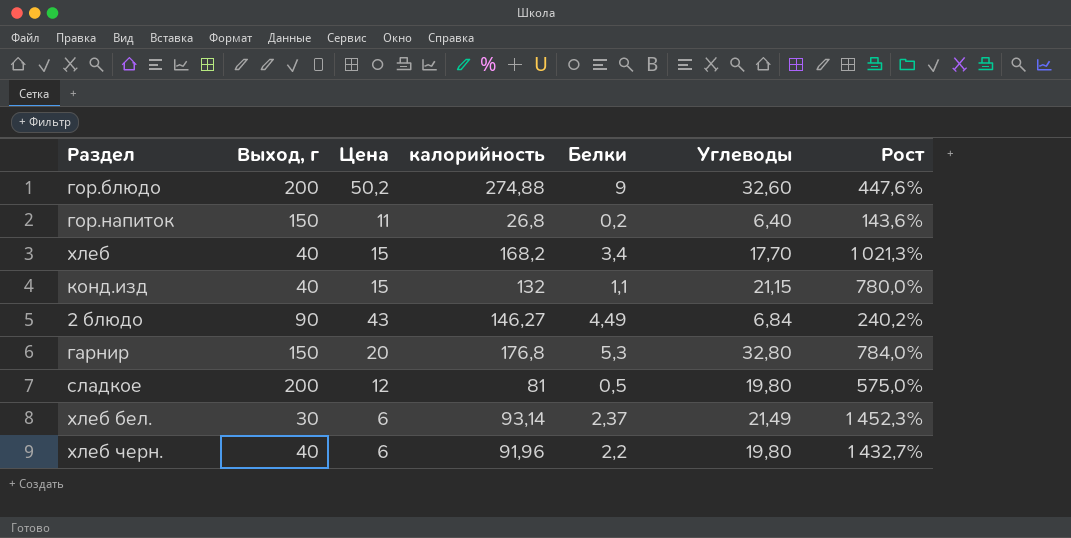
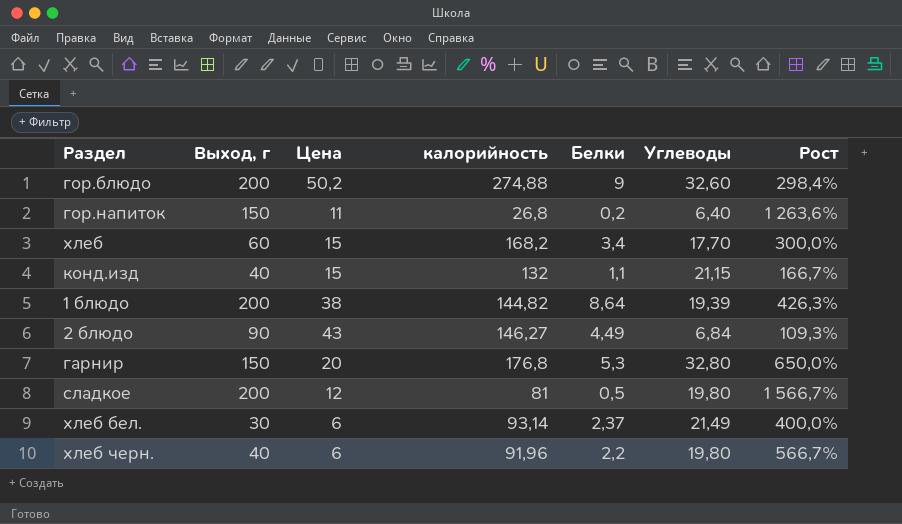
column Рост | formula: ([калорийность] - [Цена]) / [Цена] -> ([Выход, г] - [Цена]) / [Цена]
хлеб | Выход, г: 40 -> 60
row 1 блюдо: none -> 200 | 38 | 144,82 | 8,64 | 19,39 | 426,3%

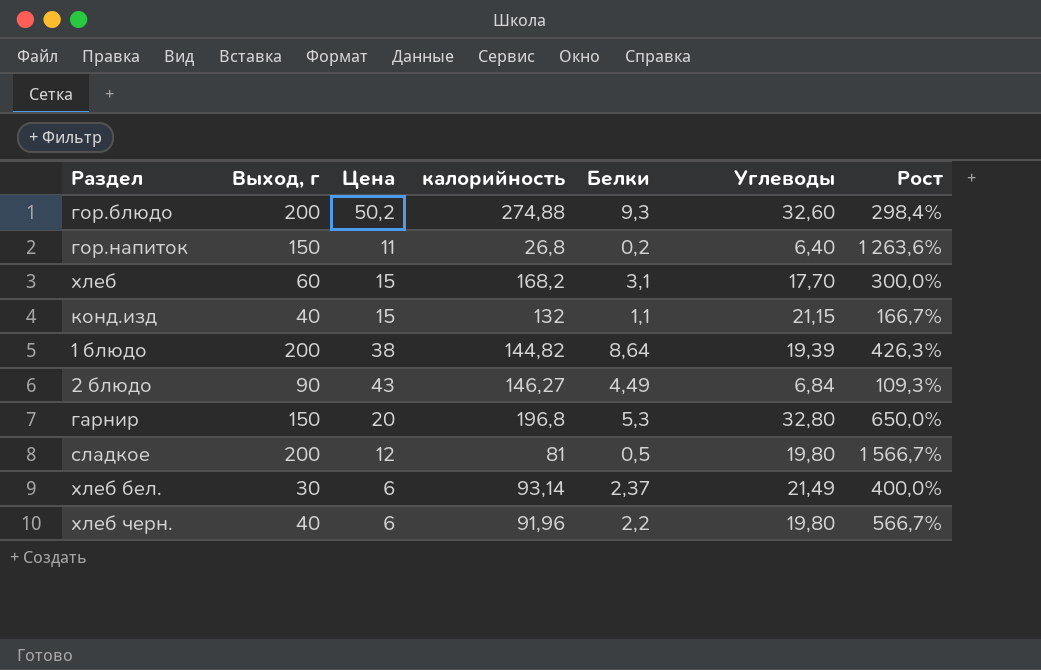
гор.блюдо | Белки: 9 -> 9,3
хлеб | Белки: 3,4 -> 3,1
гарнир | калорийность: 176,8 -> 196,8

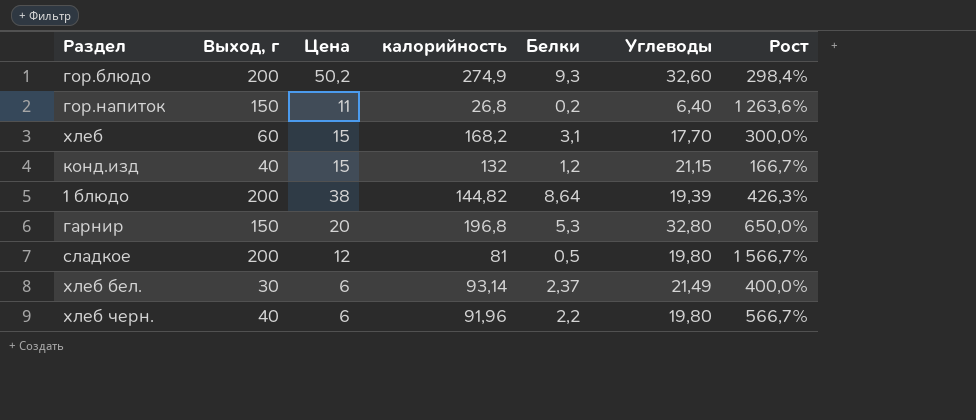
row 2 блюдо: 90 | 43 | 146,27 | 4,49 | 6,84 | 109,3% -> none
гор.блюдо | калорийность: 274,88 -> 274,9
конд.изд | Белки: 1,1 -> 1,2

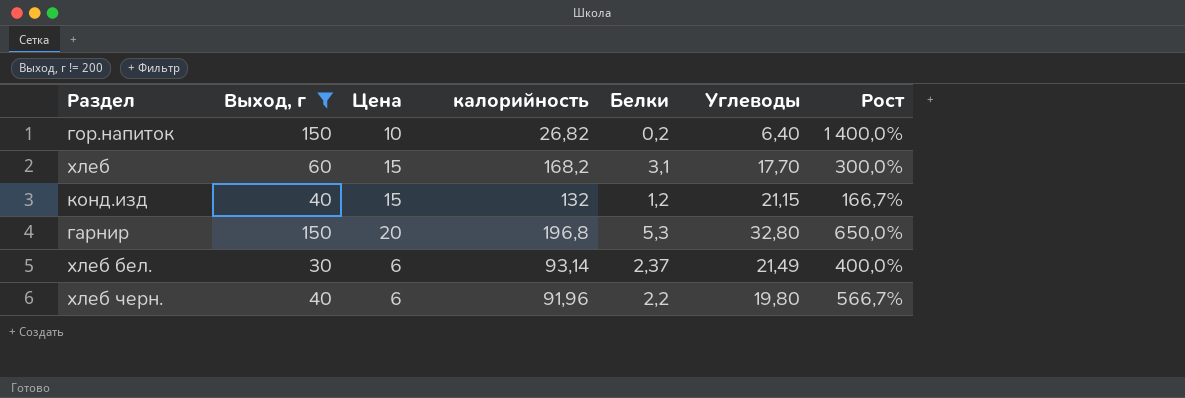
filter: none -> Выход, г != 200
гор.напиток | Цена: 11 -> 10
гор.напиток | калорийность: 26,8 -> 26,82
гор.напиток | Рост: 1 263,6% -> 1 400,0%

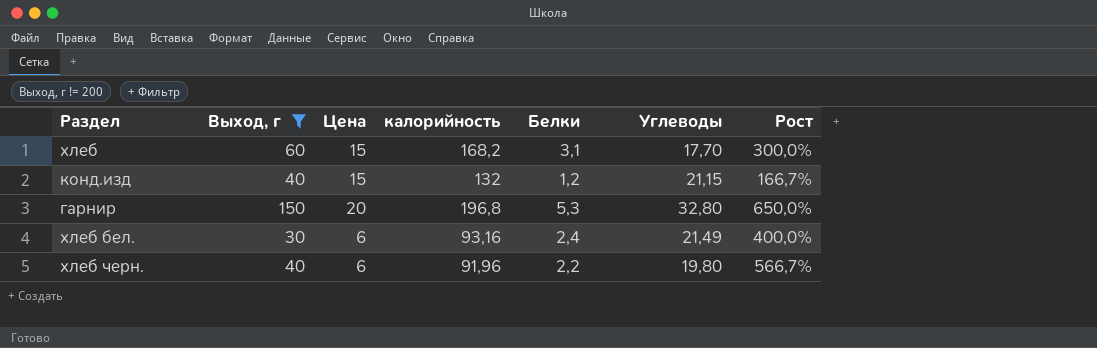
row гор.напиток: 150 | 10 | 26,82 | 0,2 | 6,40 | 1 400,0% -> none
хлеб бел. | калорийность: 93,14 -> 93,16
хлеб бел. | Белки: 2,37 -> 2,4

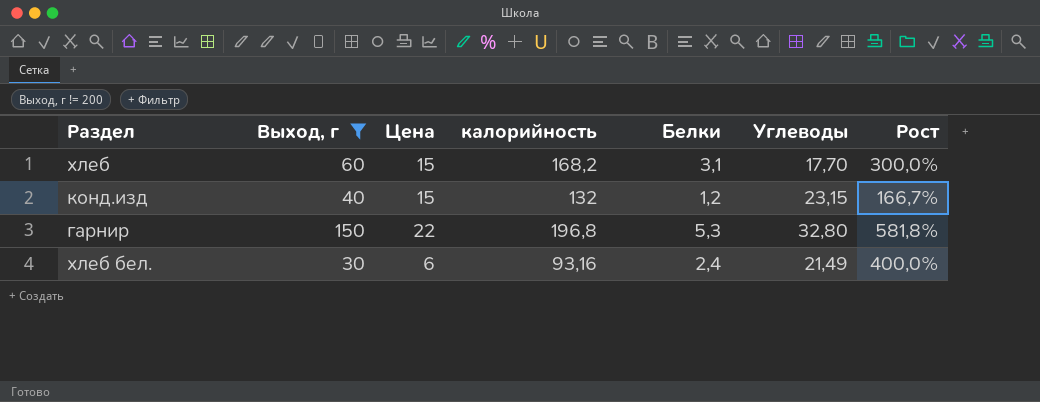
row хлеб черн.: 40 | 6 | 91,96 | 2,2 | 19,80 | 566,7% -> none
конд.изд | Углеводы: 21,15 -> 23,15
гарнир | Цена: 20 -> 22
гарнир | Рост: 650,0% -> 581,8%

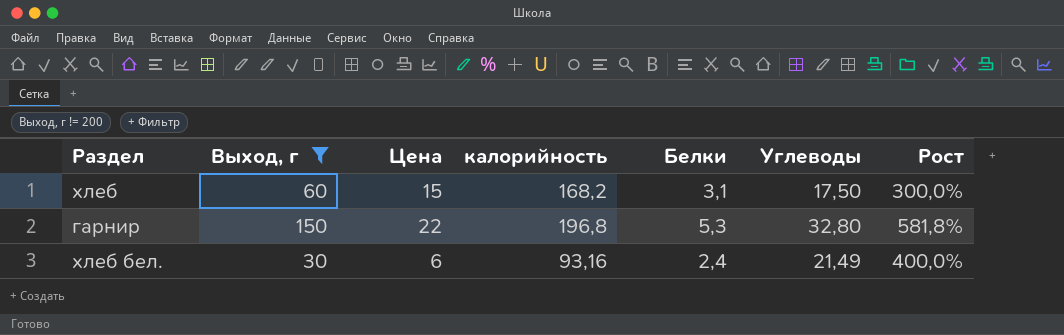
row конд.изд: 40 | 15 | 132 | 1,2 | 23,15 | 166,7% -> none
хлеб | Углеводы: 17,70 -> 17,50

